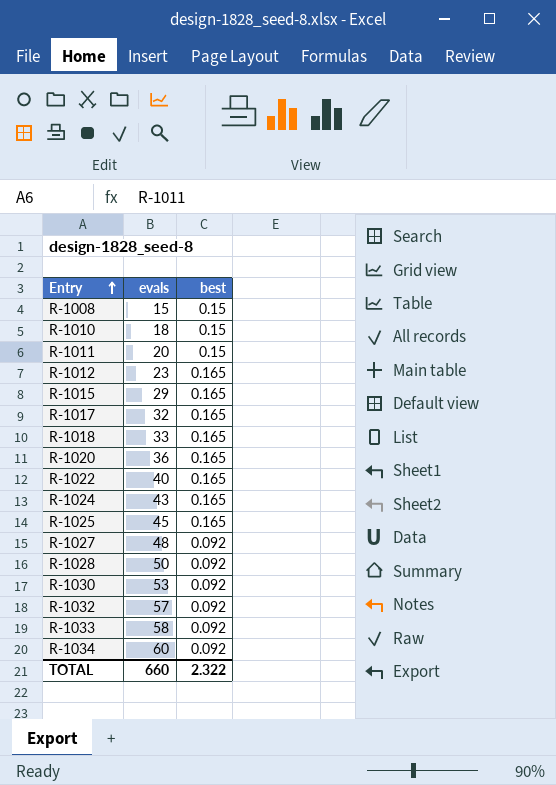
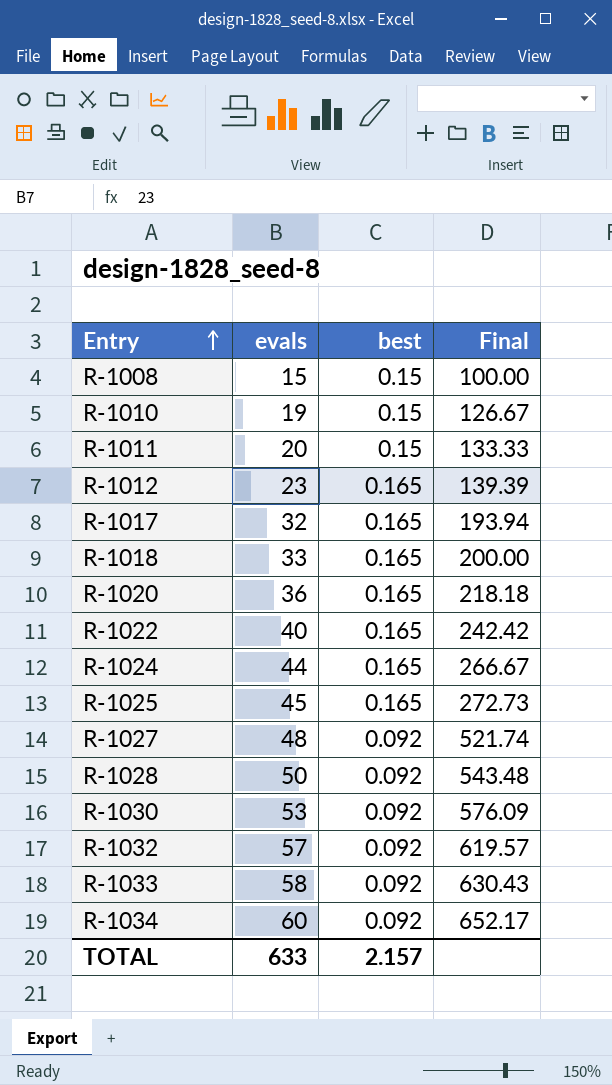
column Final | formula: none -> [evals] / [best]
row R-1015: 29 | 0.165 -> none
R-1010 | evals: 18 -> 19
R-1024 | evals: 43 -> 44
TOTAL | evals: 660 -> 633
TOTAL | best: 2.322 -> 2.157

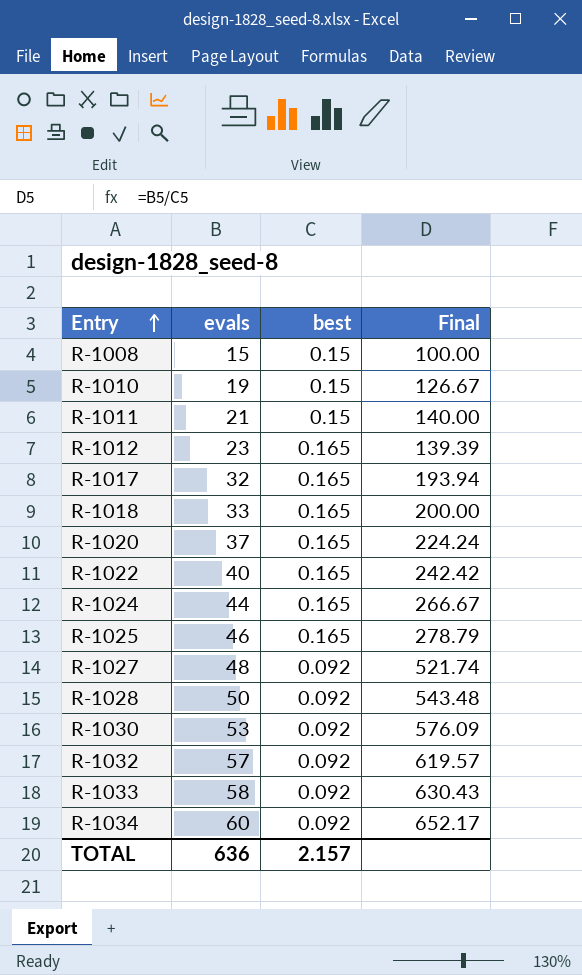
R-1011 | evals: 20 -> 21
R-1011 | Final: 133.33 -> 140.00
R-1020 | evals: 36 -> 37
R-1020 | Final: 218.18 -> 224.24
R-1025 | evals: 45 -> 46
R-1025 | Final: 272.73 -> 278.79
TOTAL | evals: 633 -> 636

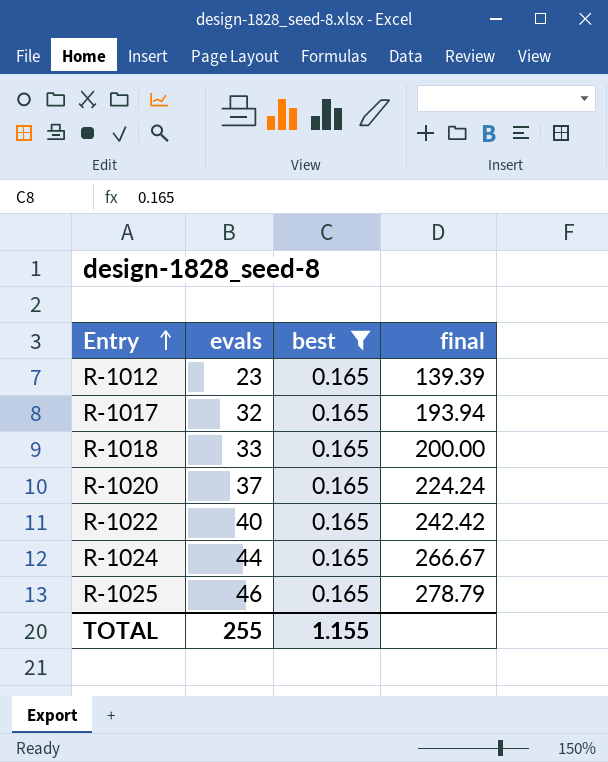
filter: none -> best = 0.165
column name: Final -> final
TOTAL | evals: 636 -> 255
TOTAL | best: 2.157 -> 1.155

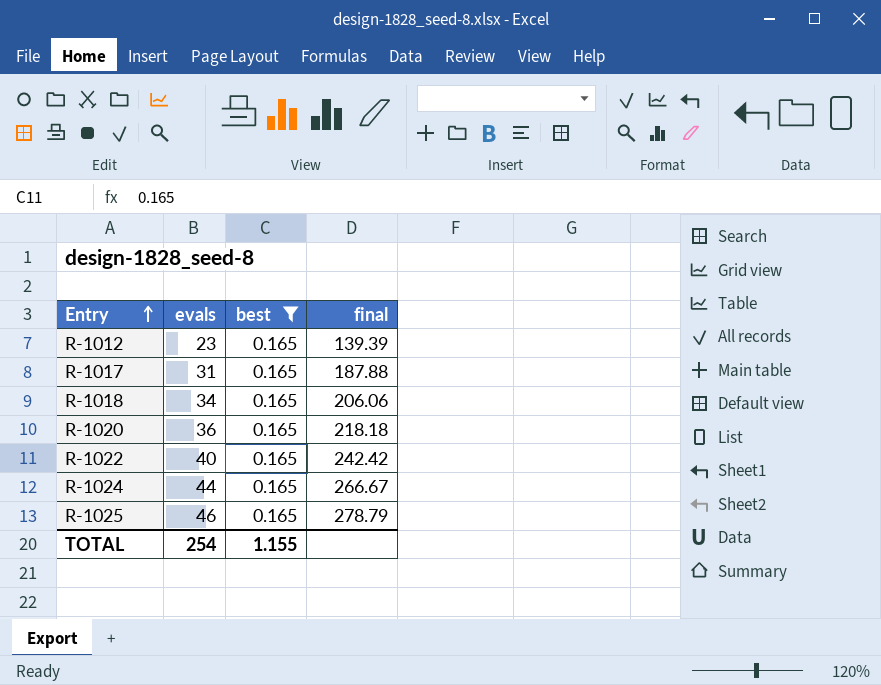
R-1017 | evals: 32 -> 31
R-1017 | final: 193.94 -> 187.88
R-1018 | evals: 33 -> 34
R-1018 | final: 200.00 -> 206.06
R-1020 | evals: 37 -> 36
R-1020 | final: 224.24 -> 218.18
TOTAL | evals: 255 -> 254

